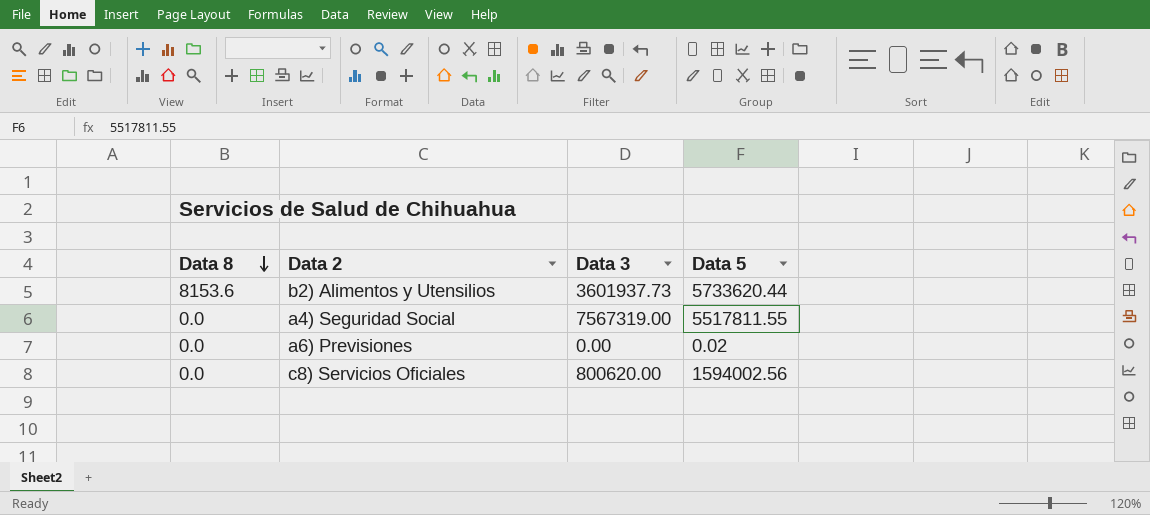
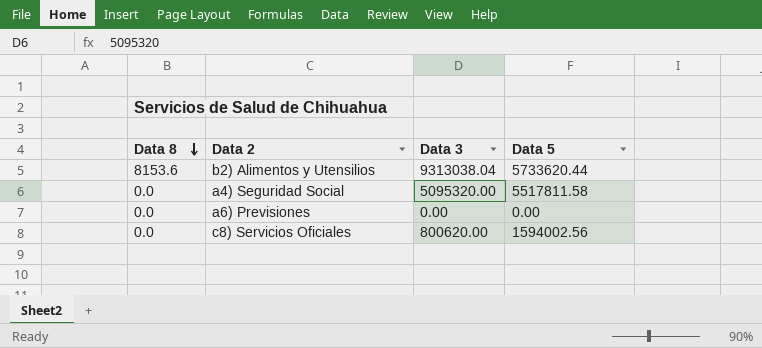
b2) Alimentos y Utensilios | Data 3: 3601937.73 -> 9313038.04
a4) Seguridad Social | Data 3: 7567319.00 -> 5095320.00
a4) Seguridad Social | Data 5: 5517811.55 -> 5517811.58
a6) Previsiones | Data 5: 0.02 -> 0.00

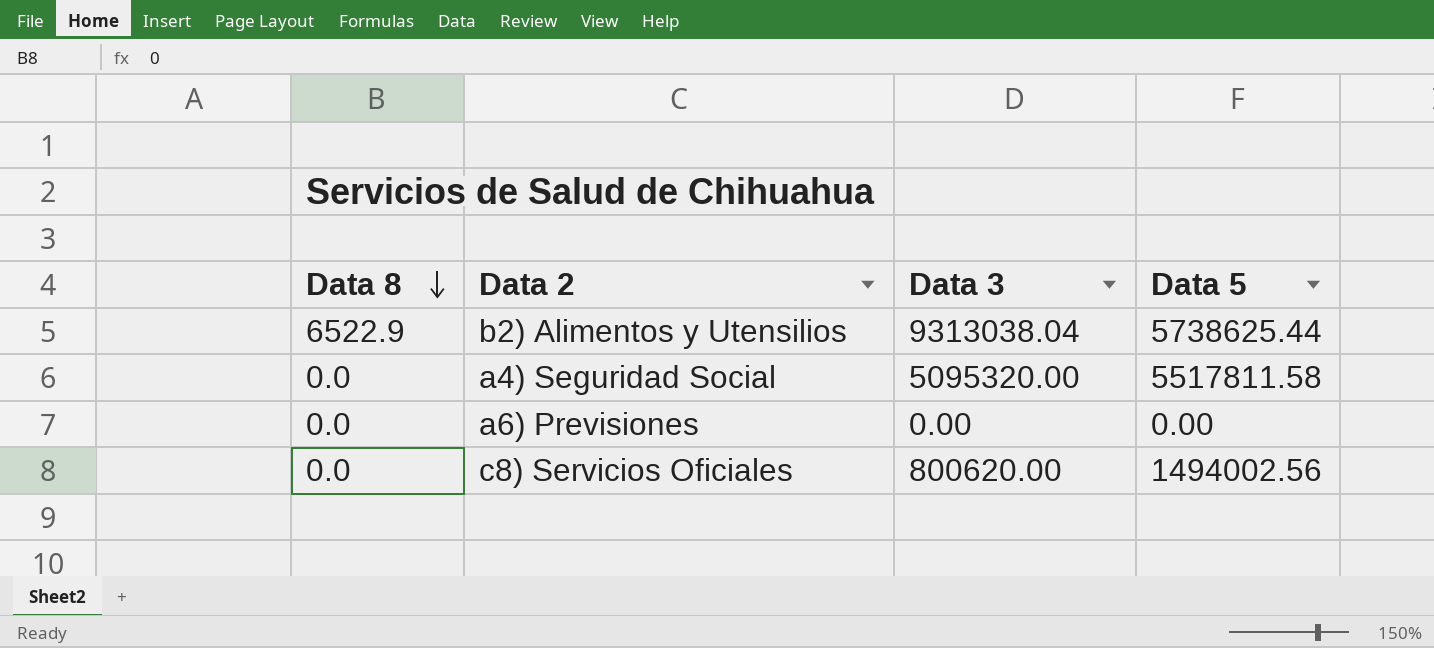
b2) Alimentos y Utensilios | Data 8: 8153.6 -> 6522.9
b2) Alimentos y Utensilios | Data 5: 5733620.44 -> 5738625.44
c8) Servicios Oficiales | Data 5: 1594002.56 -> 1494002.56

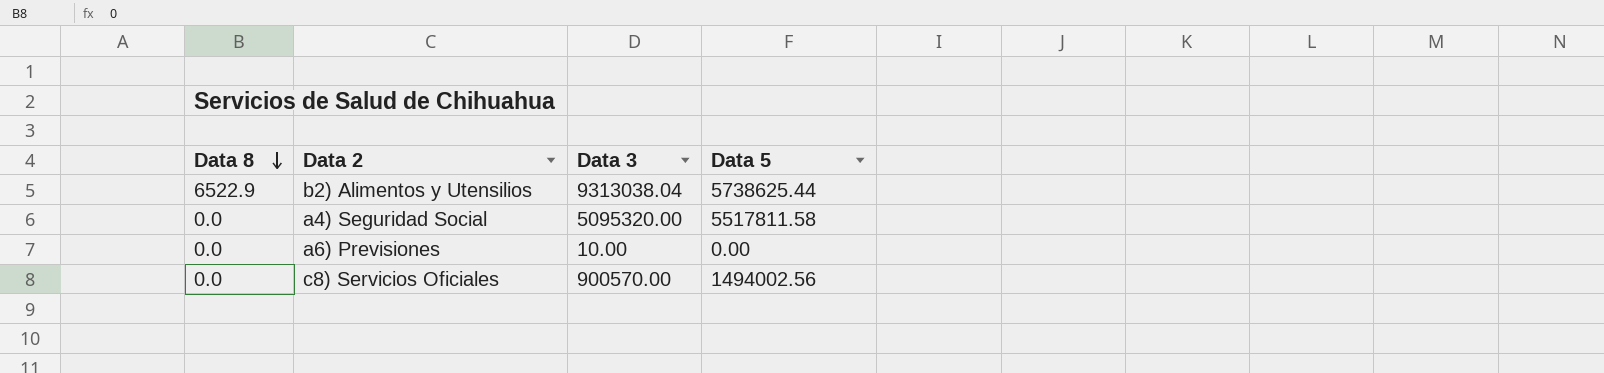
a6) Previsiones | Data 3: 0.00 -> 10.00
c8) Servicios Oficiales | Data 3: 800620.00 -> 900570.00

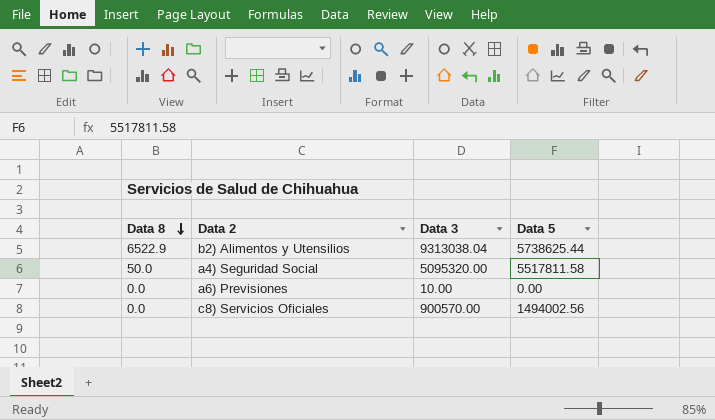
a4) Seguridad Social | Data 8: 0.0 -> 50.0

